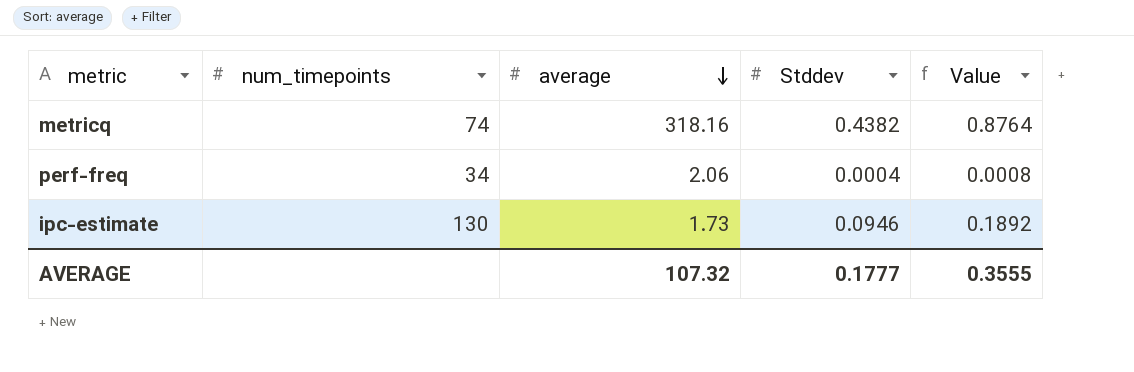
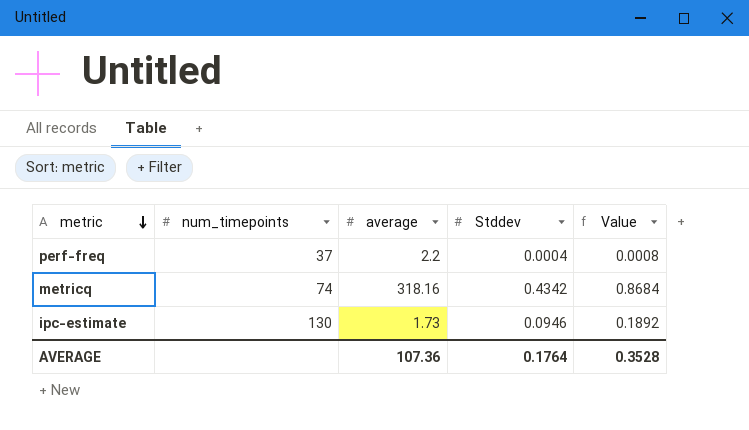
row order: average descending -> metric descending
perf-freq | num_timepoints: 34 -> 37
perf-freq | average: 2.06 -> 2.2
metricq | Stddev: 0.4382 -> 0.4342
metricq | Value: 0.8764 -> 0.8684
AVERAGE | average: 107.32 -> 107.36
AVERAGE | Stddev: 0.1777 -> 0.1764
AVERAGE | Value: 0.3555 -> 0.3528

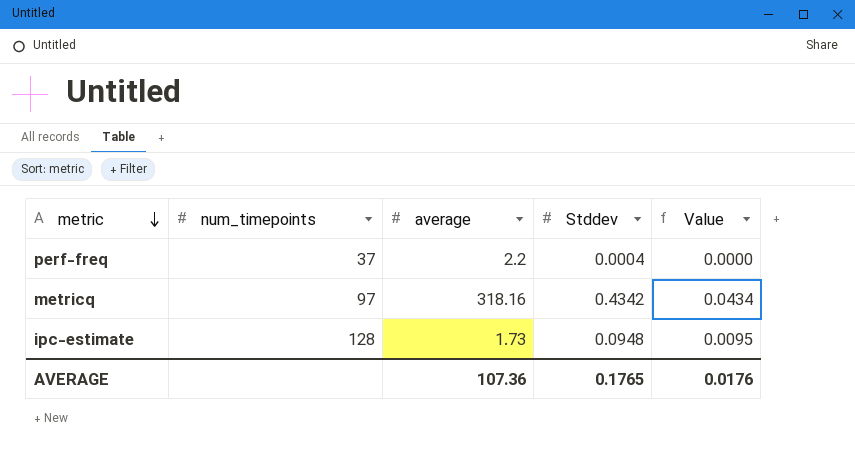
column Value | formula: [Stddev] * 2 -> [Stddev] * 0.1
metricq | num_timepoints: 74 -> 97
ipc-estimate | num_timepoints: 130 -> 128
ipc-estimate | Stddev: 0.0946 -> 0.0948
AVERAGE | Stddev: 0.1764 -> 0.1765
AVERAGE | Value: 0.3528 -> 0.0176

